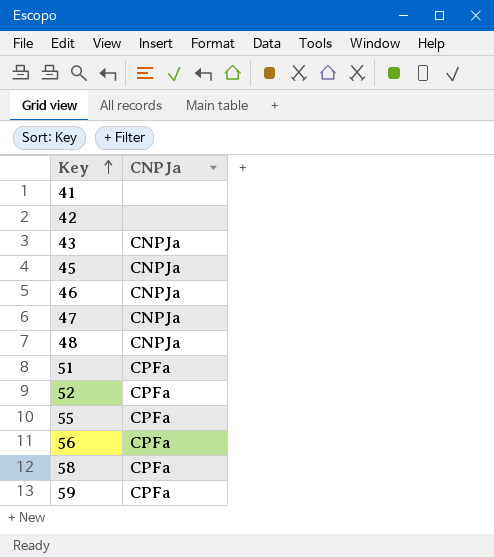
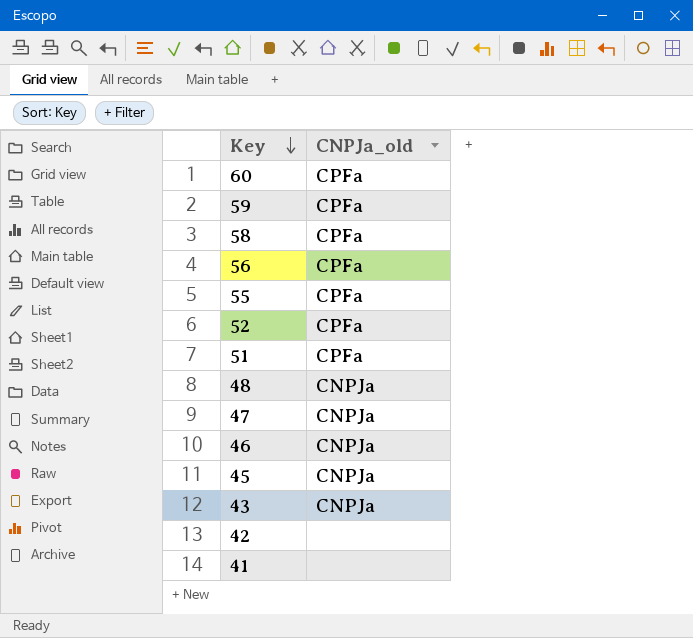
row order: Key ascending -> Key descending
column name: CNPJa -> CNPJa_old
row 60: none -> CPFa

